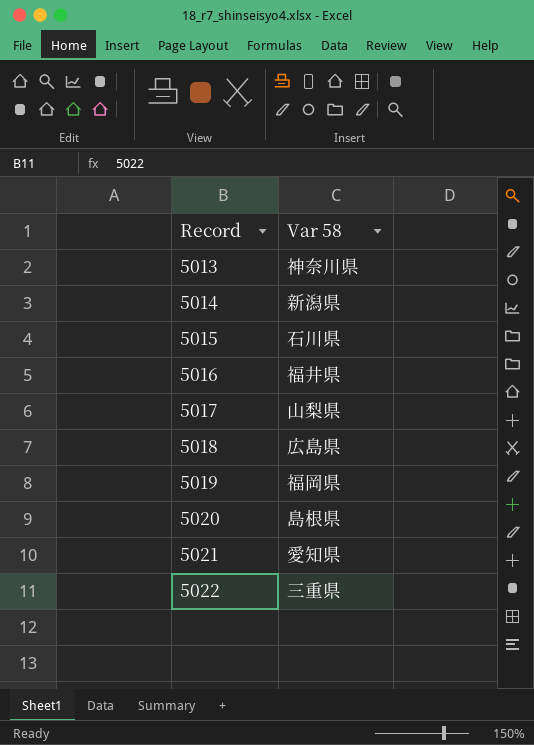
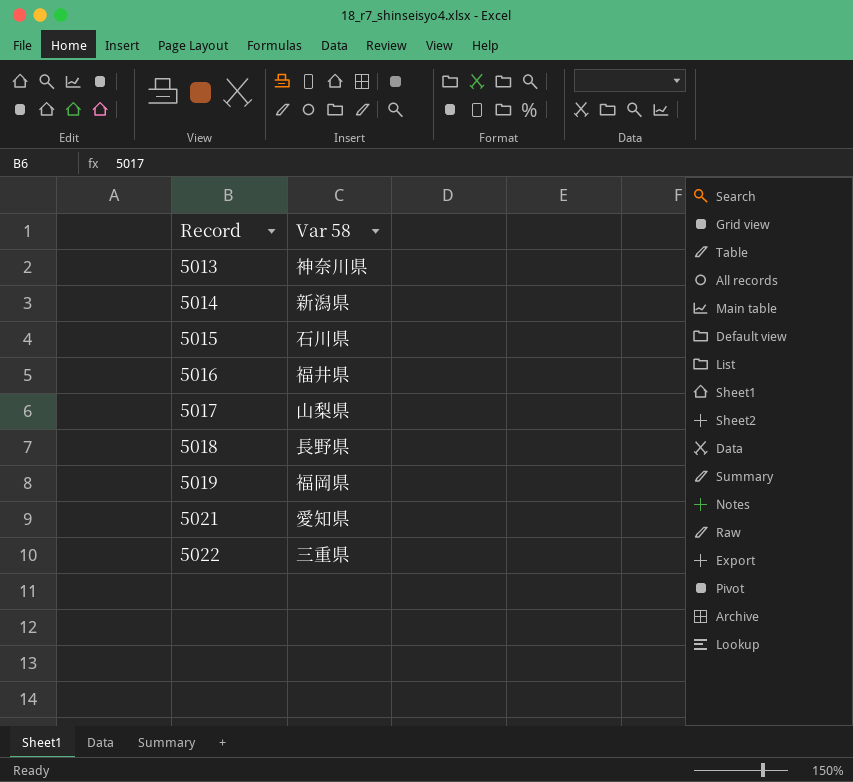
row 5020: 島根県 -> none
5018 | Var 58: 広島県 -> 長野県

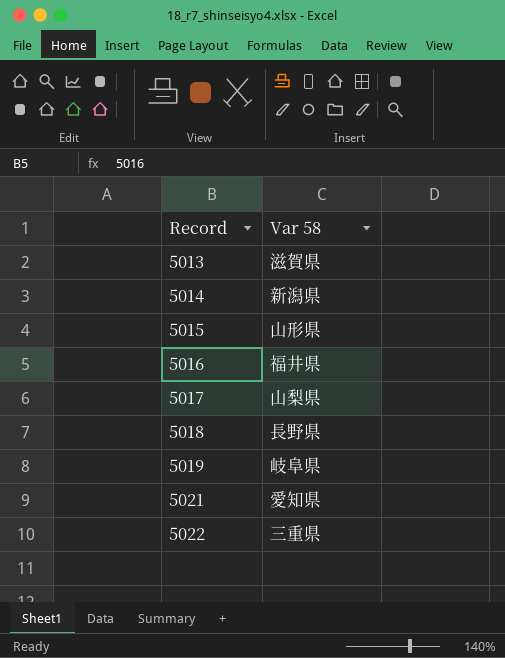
5013 | Var 58: 神奈川県 -> 滋賀県
5015 | Var 58: 石川県 -> 山形県
5019 | Var 58: 福岡県 -> 岐阜県

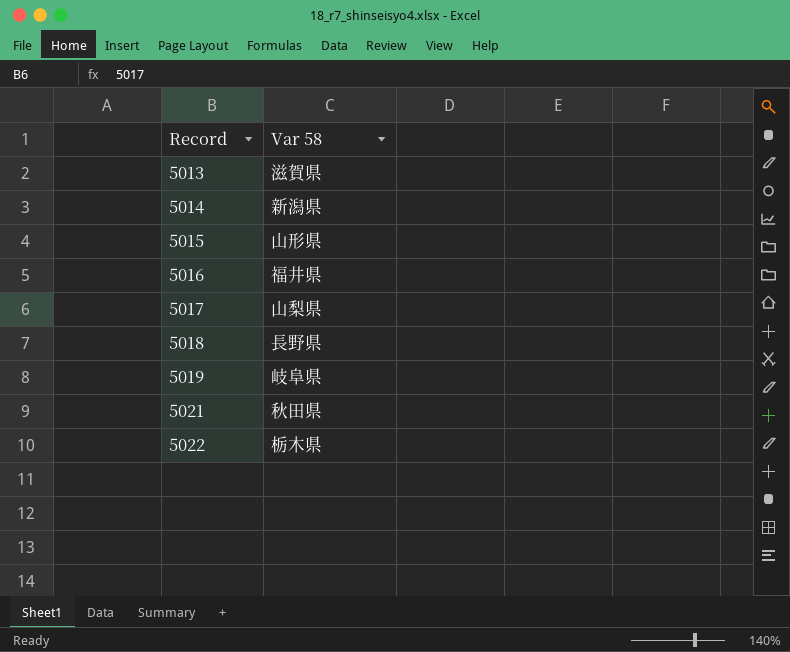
5021 | Var 58: 愛知県 -> 秋田県
5022 | Var 58: 三重県 -> 栃木県

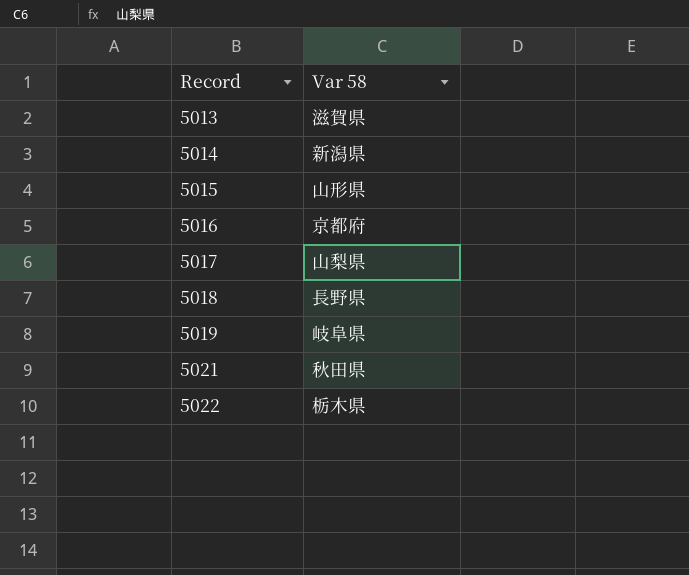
5016 | Var 58: 福井県 -> 京都府

